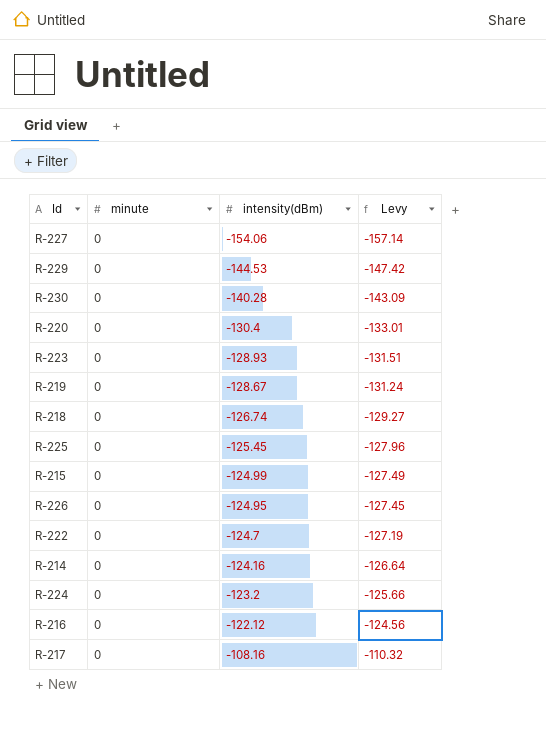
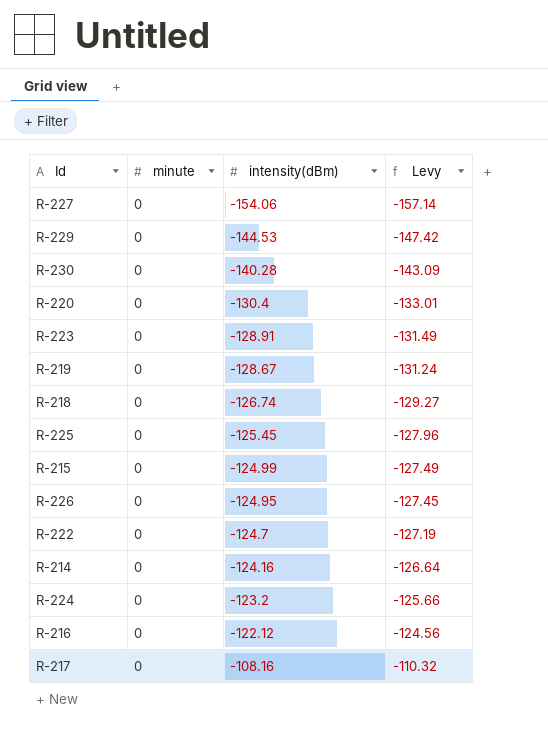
R-223 | intensity(dBm): -128.93 -> -128.91
R-223 | Levy: -131.51 -> -131.49

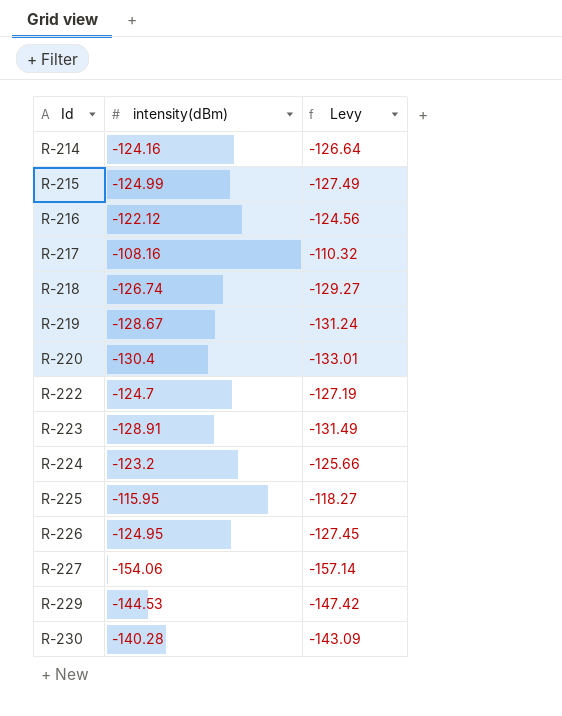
row order: intensity(dBm) ascending -> Id ascending
column minute | position: 2 -> none
R-225 | intensity(dBm): -125.45 -> -115.95
R-225 | Levy: -127.96 -> -118.27

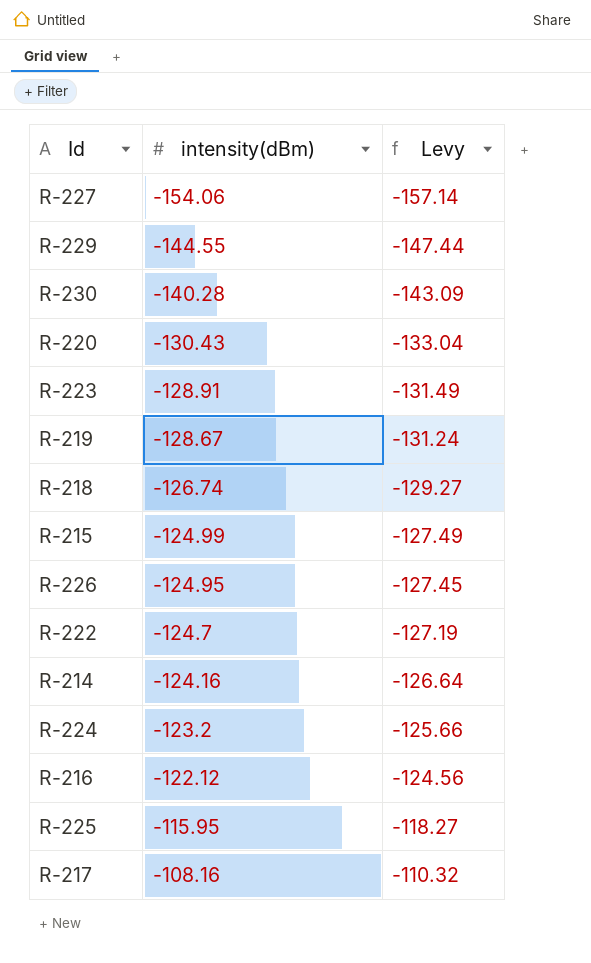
row order: Id ascending -> intensity(dBm) ascending
R-229 | intensity(dBm): -144.53 -> -144.55
R-229 | Levy: -147.42 -> -147.44
R-220 | intensity(dBm): -130.4 -> -130.43
R-220 | Levy: -133.01 -> -133.04

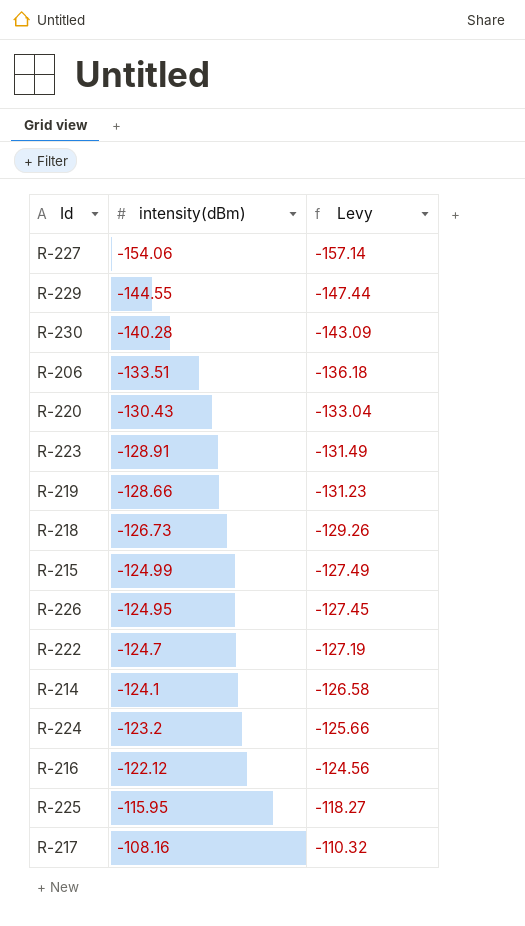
row R-206: none -> -133.51 | -136.18
R-219 | intensity(dBm): -128.67 -> -128.66
R-219 | Levy: -131.24 -> -131.23
R-218 | intensity(dBm): -126.74 -> -126.73
R-218 | Levy: -129.27 -> -129.26
R-214 | intensity(dBm): -124.16 -> -124.1
R-214 | Levy: -126.64 -> -126.58

